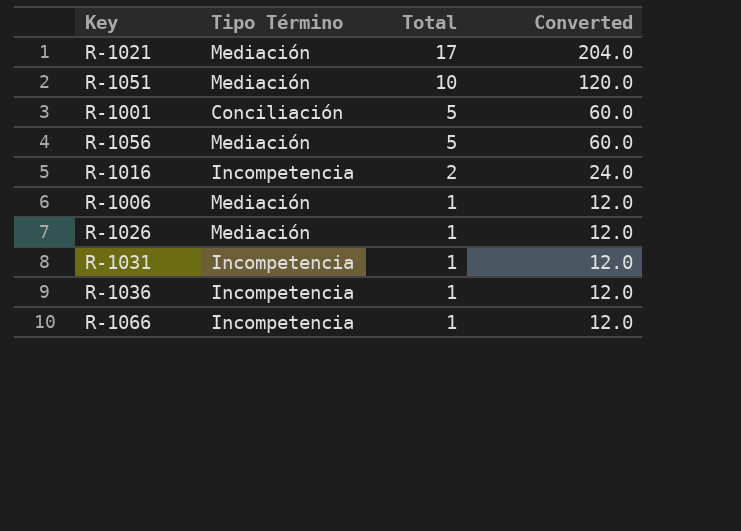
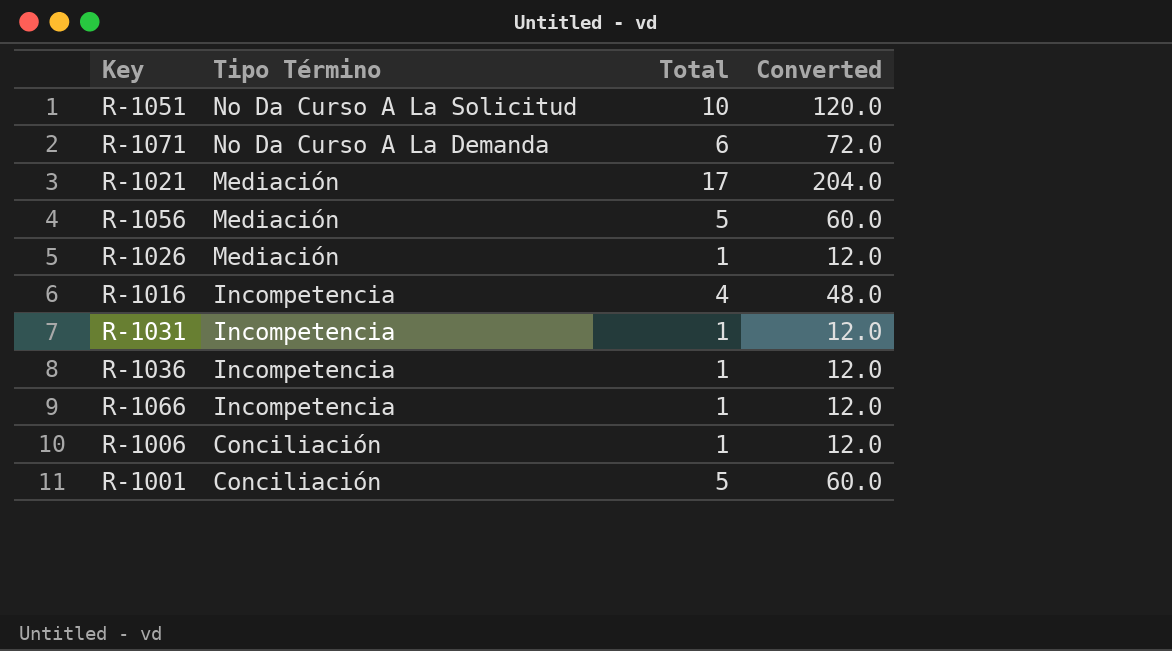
row order: Total descending -> Tipo Término descending
R-1051 | Tipo Término: Mediación -> No Da Curso A La Solicitud
row R-1071: none -> No Da Curso A La Demanda | 6 | 72.0
R-1016 | Total: 2 -> 4
R-1016 | Converted: 24.0 -> 48.0
R-1006 | Tipo Término: Mediación -> Conciliación

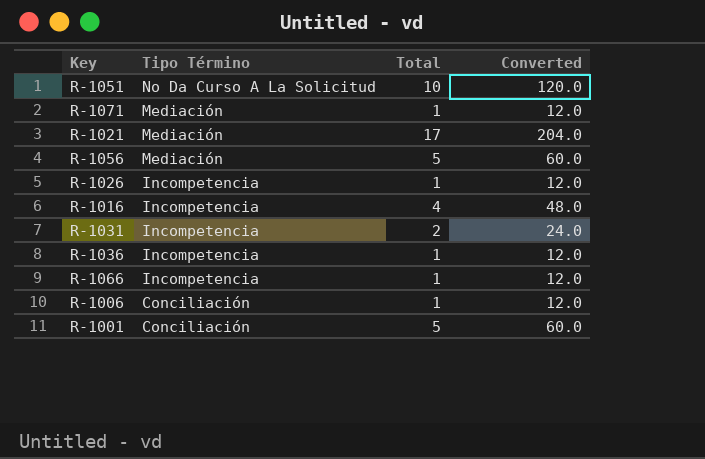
R-1071 | Tipo Término: No Da Curso A La Demanda -> Mediación
R-1071 | Total: 6 -> 1
R-1071 | Converted: 72.0 -> 12.0
R-1026 | Tipo Término: Mediación -> Incompetencia
R-1031 | Total: 1 -> 2
R-1031 | Converted: 12.0 -> 24.0

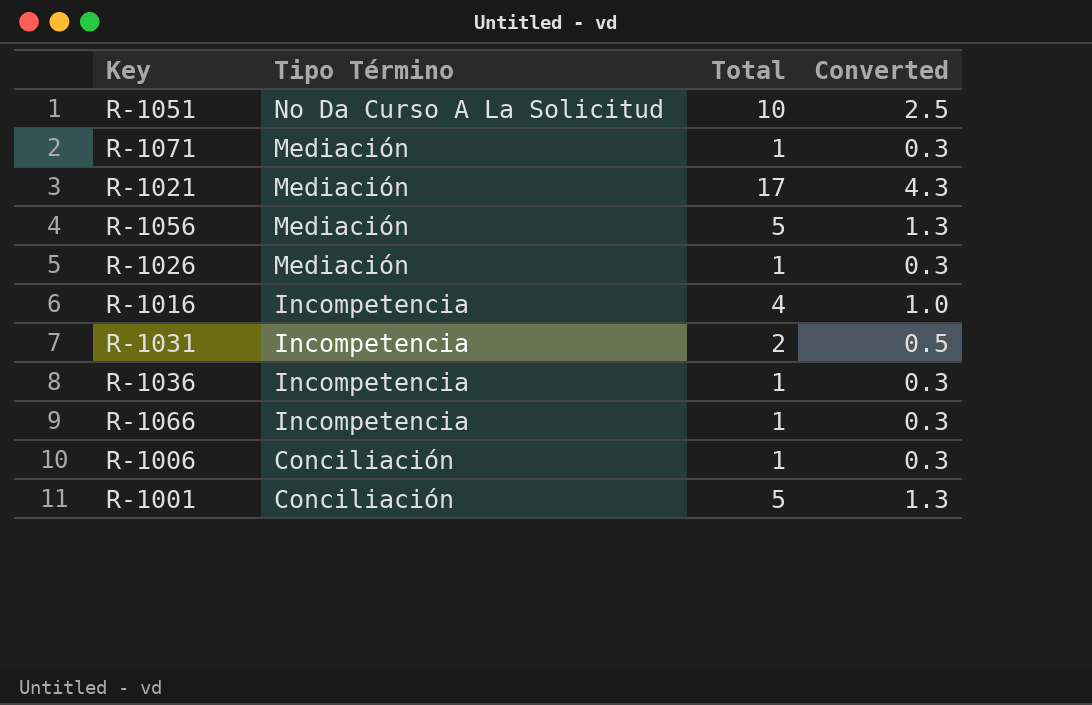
column Converted | formula: [Total] * 12 -> [Total] * 0.25
R-1026 | Tipo Término: Incompetencia -> Mediación

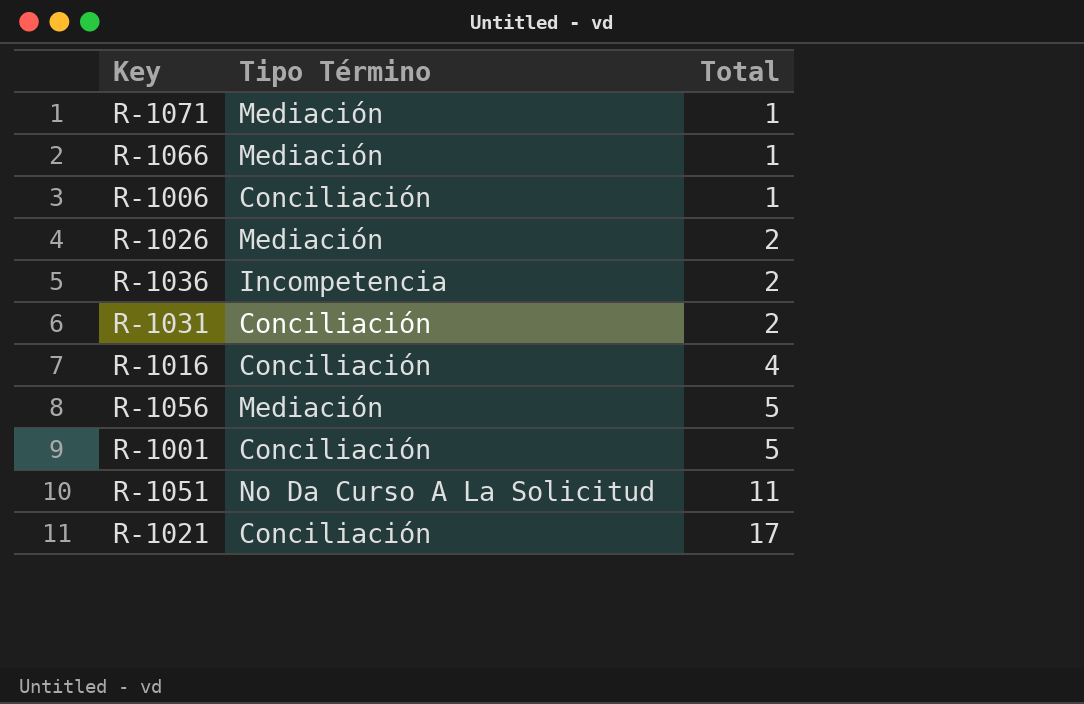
row order: Tipo Término descending -> Total ascending
column Converted | formula: [Total] * 0.25 -> none
R-1066 | Tipo Término: Incompetencia -> Mediación
R-1026 | Total: 1 -> 2
R-1036 | Total: 1 -> 2
R-1031 | Tipo Término: Incompetencia -> Conciliación
R-1016 | Tipo Término: Incompetencia -> Conciliación
R-1051 | Total: 10 -> 11
R-1021 | Tipo Término: Mediación -> Conciliación

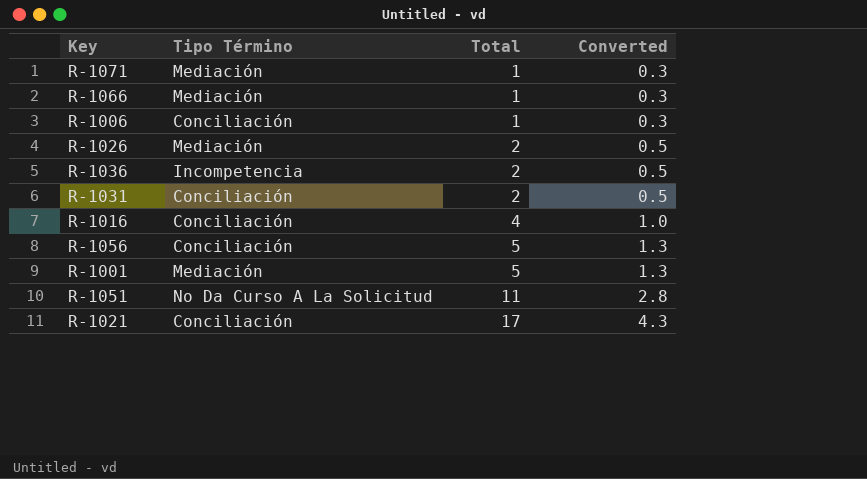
column Converted | formula: none -> [Total] * 0.25
R-1056 | Tipo Término: Mediación -> Conciliación
R-1001 | Tipo Término: Conciliación -> Mediación

